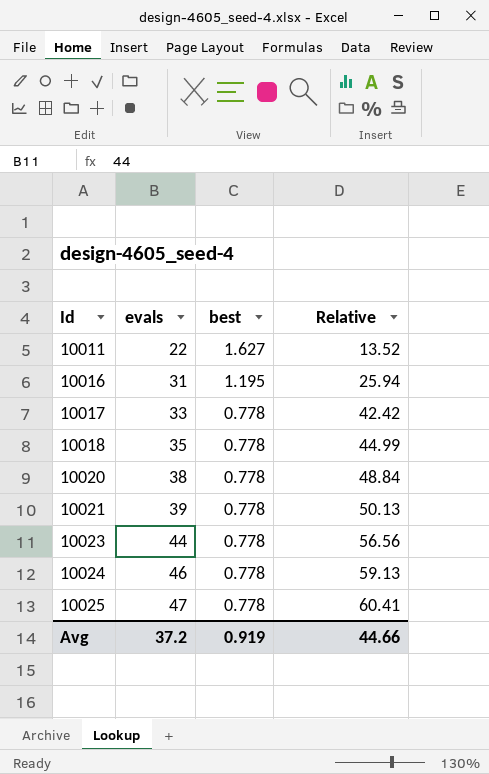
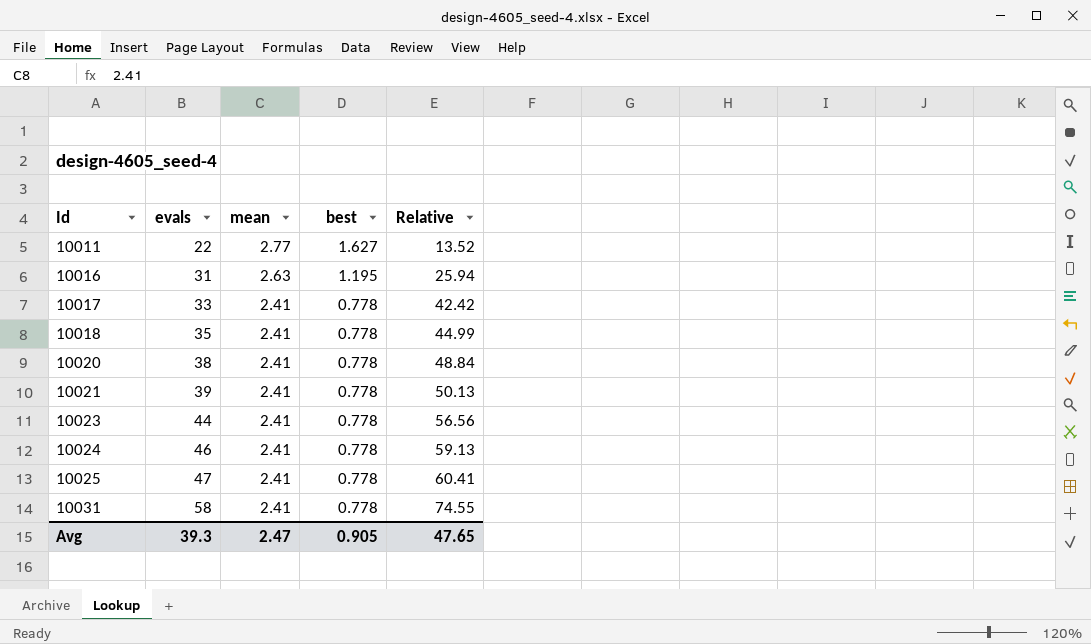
column mean | position: none -> 3
row 10031: none -> 58 | 2.41 | 0.778 | 74.55
Avg | evals: 37.2 -> 39.3
Avg | best: 0.919 -> 0.905
Avg | Relative: 44.66 -> 47.65

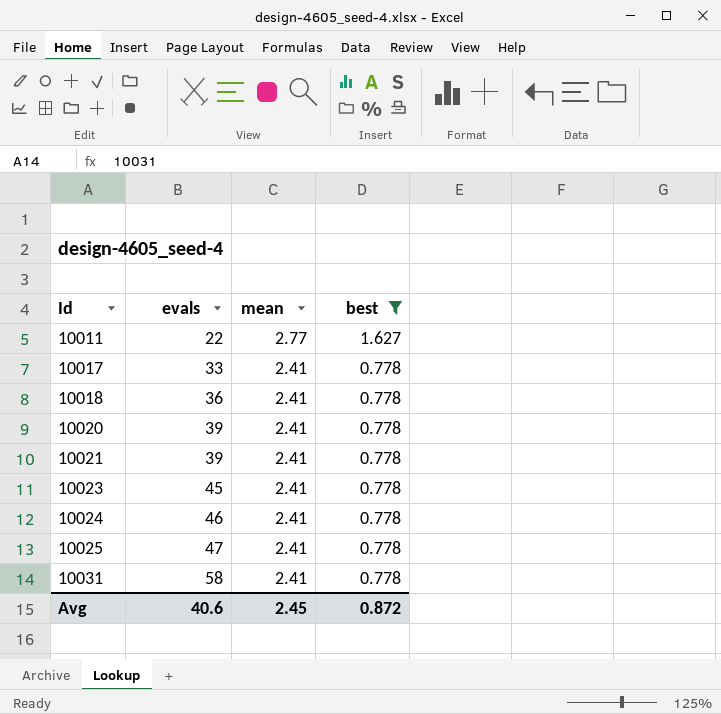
filter: none -> best != 1.195
column Relative | formula: [evals] / [best] -> none
10018 | evals: 35 -> 36
10020 | evals: 38 -> 39
10023 | evals: 44 -> 45
Avg | evals: 39.3 -> 40.6
Avg | mean: 2.47 -> 2.45
Avg | best: 0.905 -> 0.872

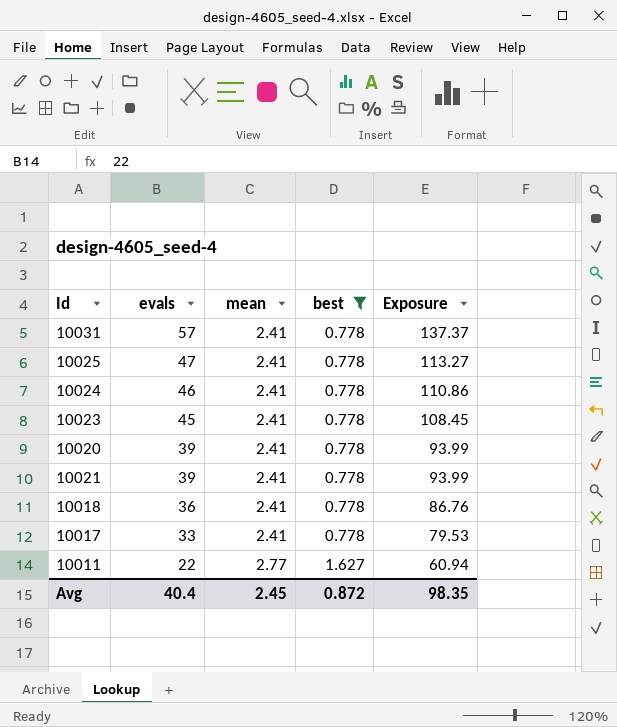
row order: Id ascending -> evals descending
column Exposure | formula: none -> [evals] * [mean]
10031 | evals: 58 -> 57
Avg | evals: 40.6 -> 40.4

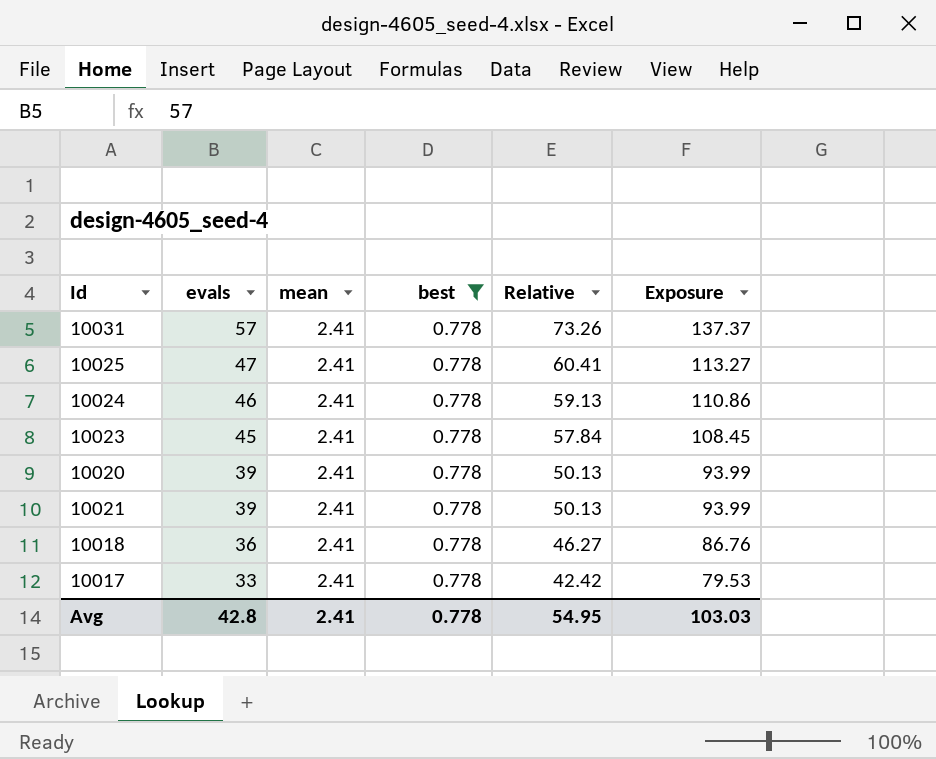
column Relative | formula: none -> [evals] / [best]
row 10011: 22 | 2.77 | 1.627 | 60.94 -> none
Avg | evals: 40.4 -> 42.8
Avg | mean: 2.45 -> 2.41
Avg | best: 0.872 -> 0.778
Avg | Exposure: 98.35 -> 103.03

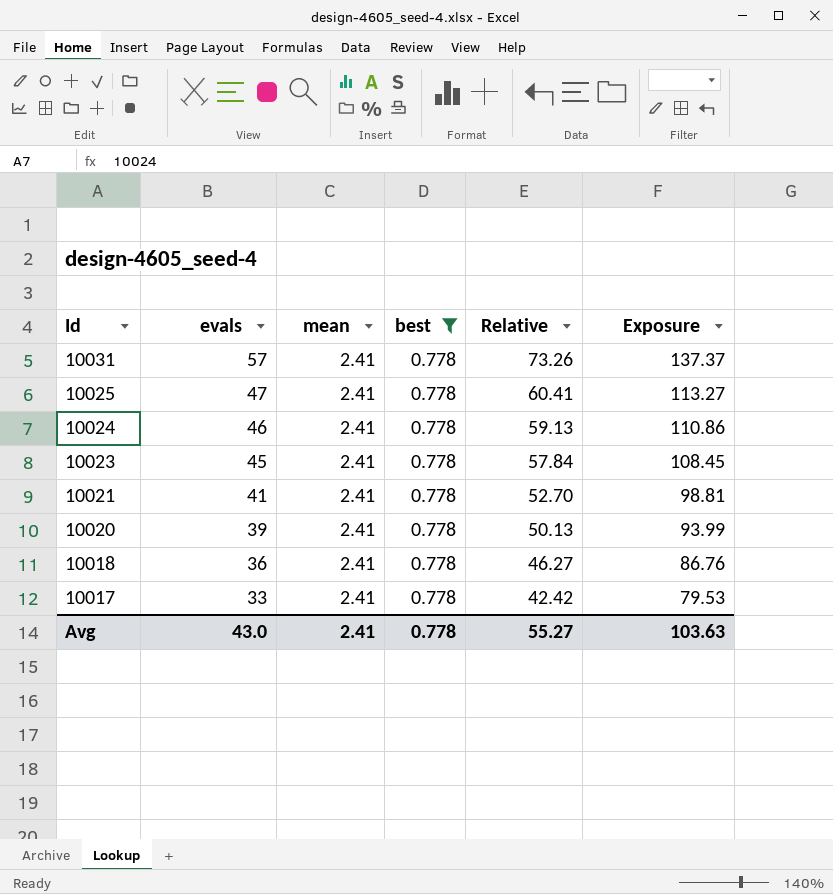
row order: evals descending -> Id descending
10021 | evals: 39 -> 41
10021 | Relative: 50.13 -> 52.70
10021 | Exposure: 93.99 -> 98.81
Avg | evals: 42.8 -> 43.0
Avg | Relative: 54.95 -> 55.27
Avg | Exposure: 103.03 -> 103.63

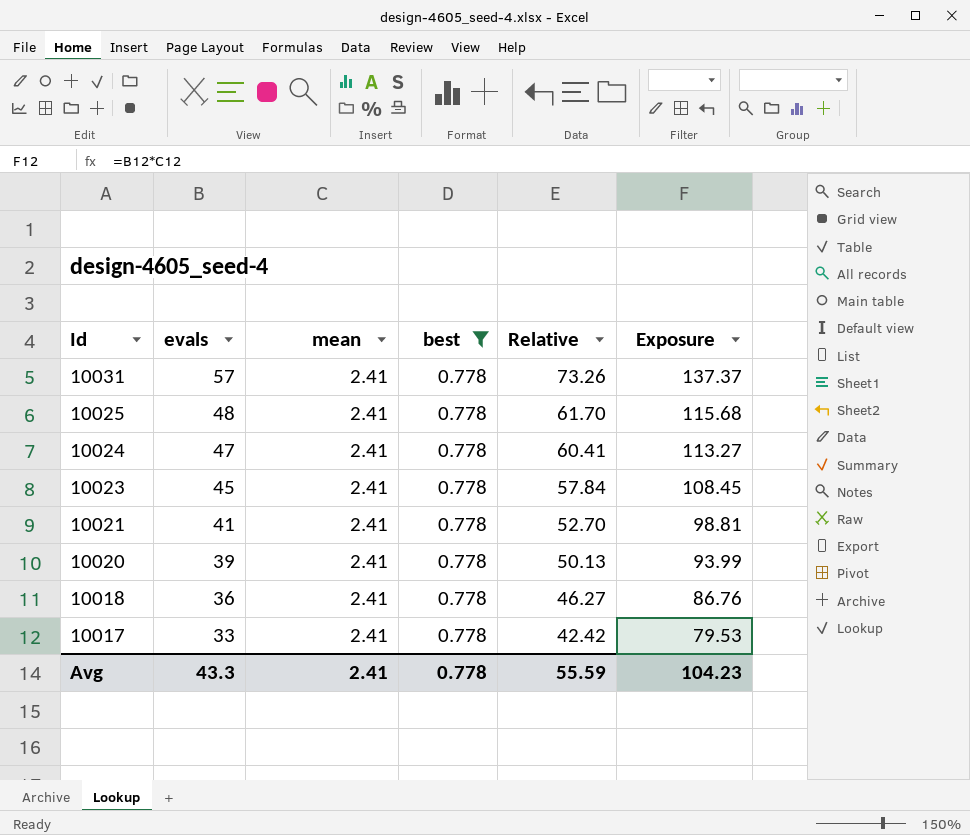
10025 | evals: 47 -> 48
10025 | Relative: 60.41 -> 61.70
10025 | Exposure: 113.27 -> 115.68
10024 | evals: 46 -> 47
10024 | Relative: 59.13 -> 60.41
10024 | Exposure: 110.86 -> 113.27
Avg | evals: 43.0 -> 43.3
Avg | Relative: 55.27 -> 55.59
Avg | Exposure: 103.63 -> 104.23

